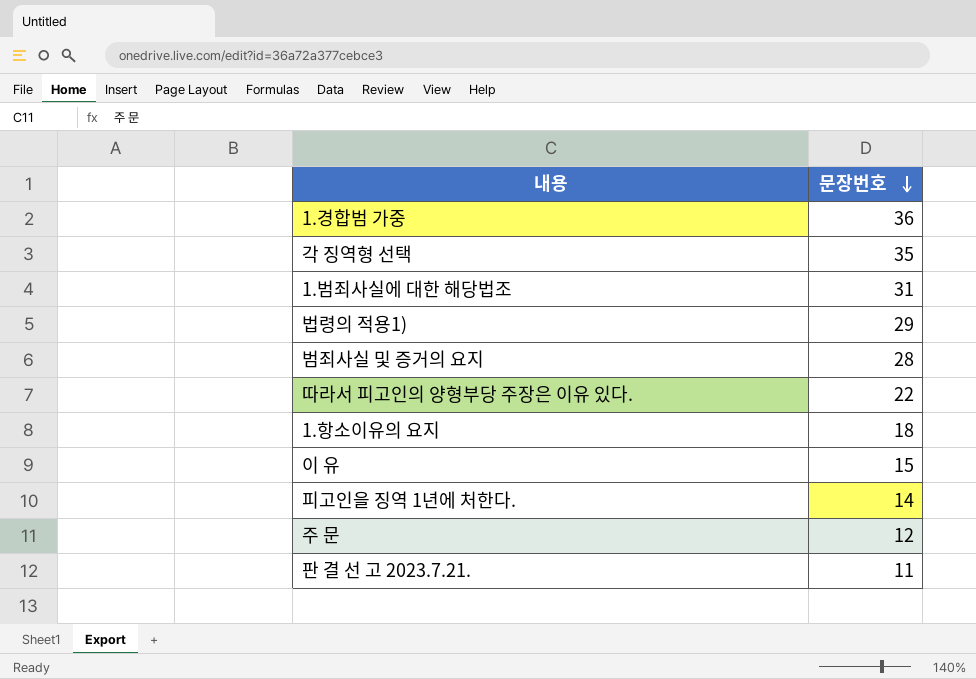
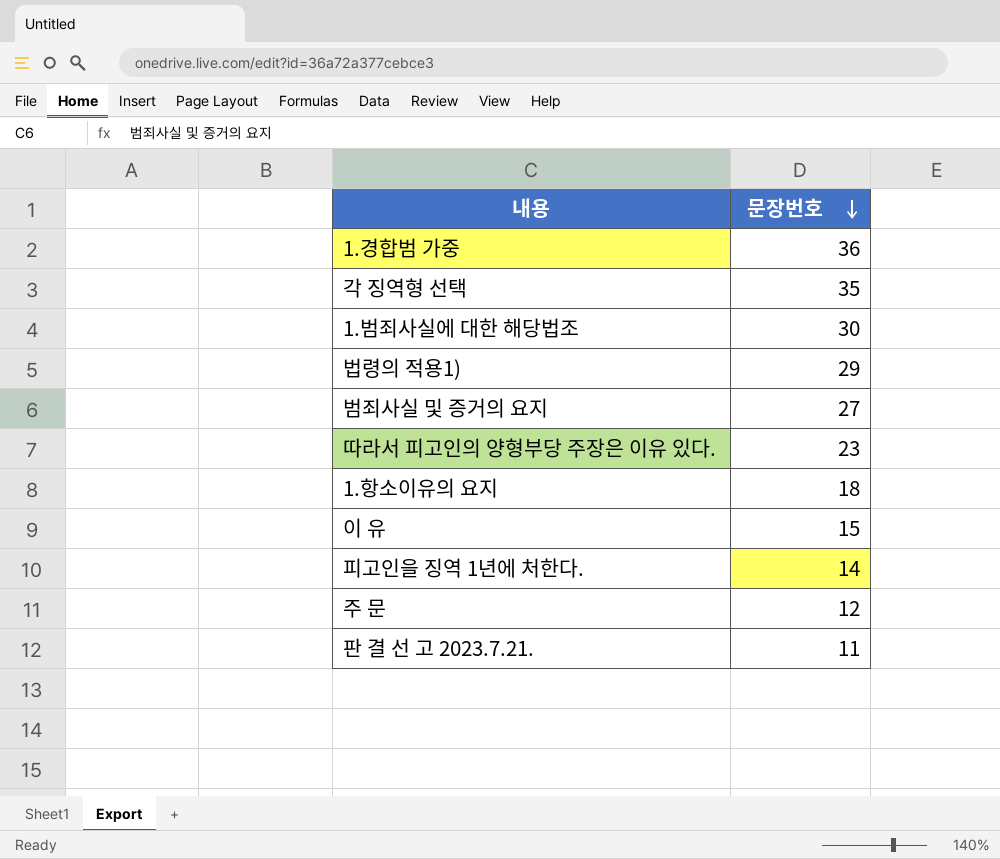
1.범죄사실에 대한 해당법조 | 문장번호: 31 -> 30
범죄사실 및 증거의 요지 | 문장번호: 28 -> 27
따라서 피고인의 양형부당 주장은 이유 있다. | 문장번호: 22 -> 23

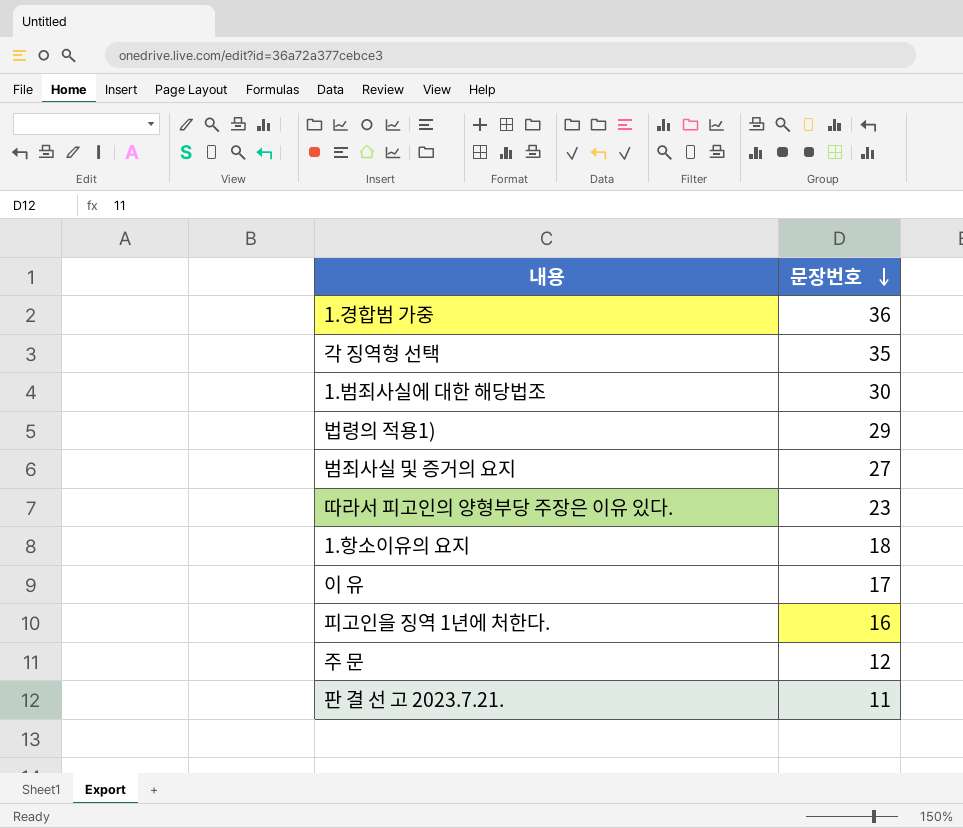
이 유 | 문장번호: 15 -> 17
피고인을 징역 1년에 처한다. | 문장번호: 14 -> 16

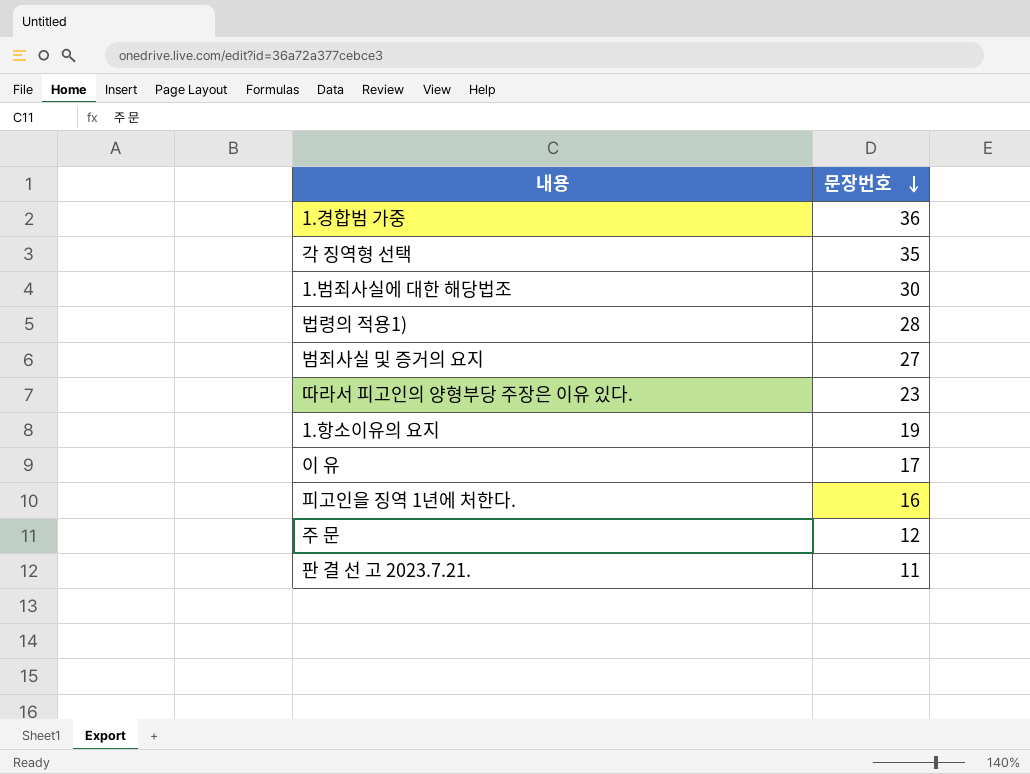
법령의 적용1) | 문장번호: 29 -> 28
1.항소이유의 요지 | 문장번호: 18 -> 19

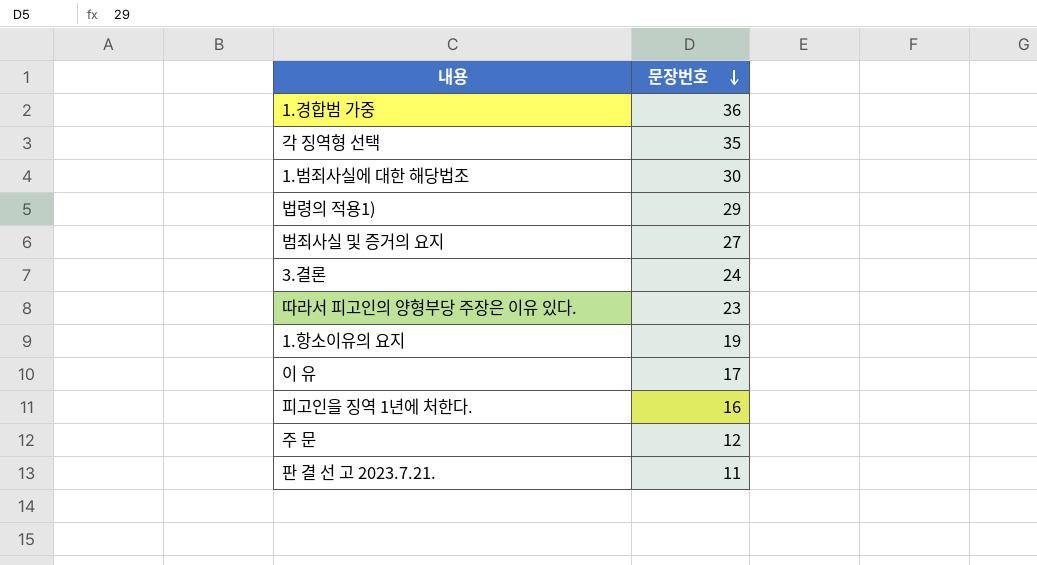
법령의 적용1) | 문장번호: 28 -> 29
row 3.결론: none -> 24

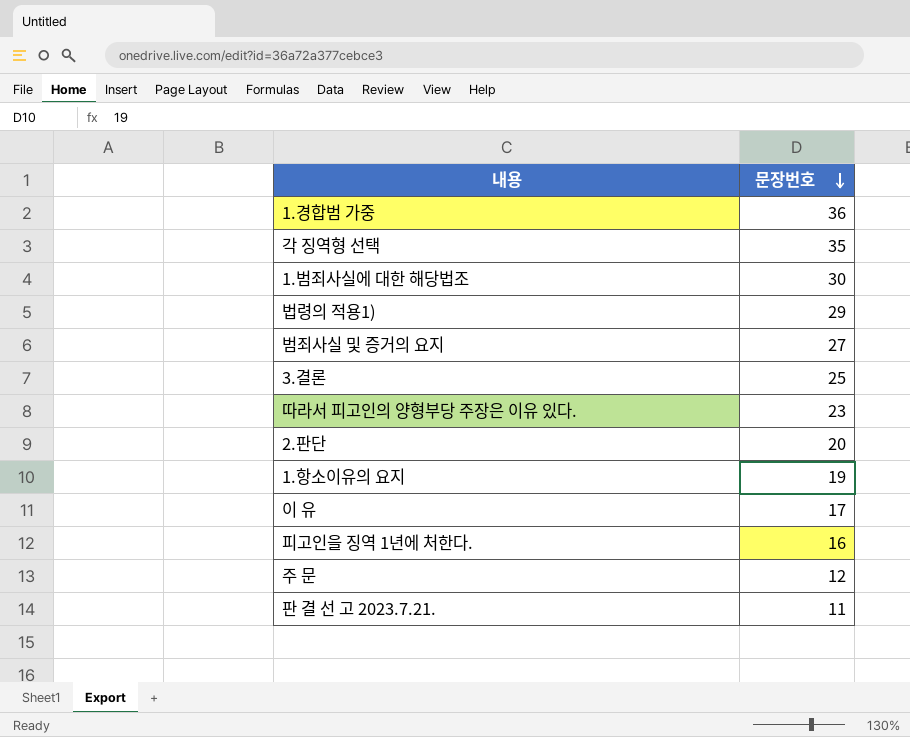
3.결론 | 문장번호: 24 -> 25
row 2.판단: none -> 20

